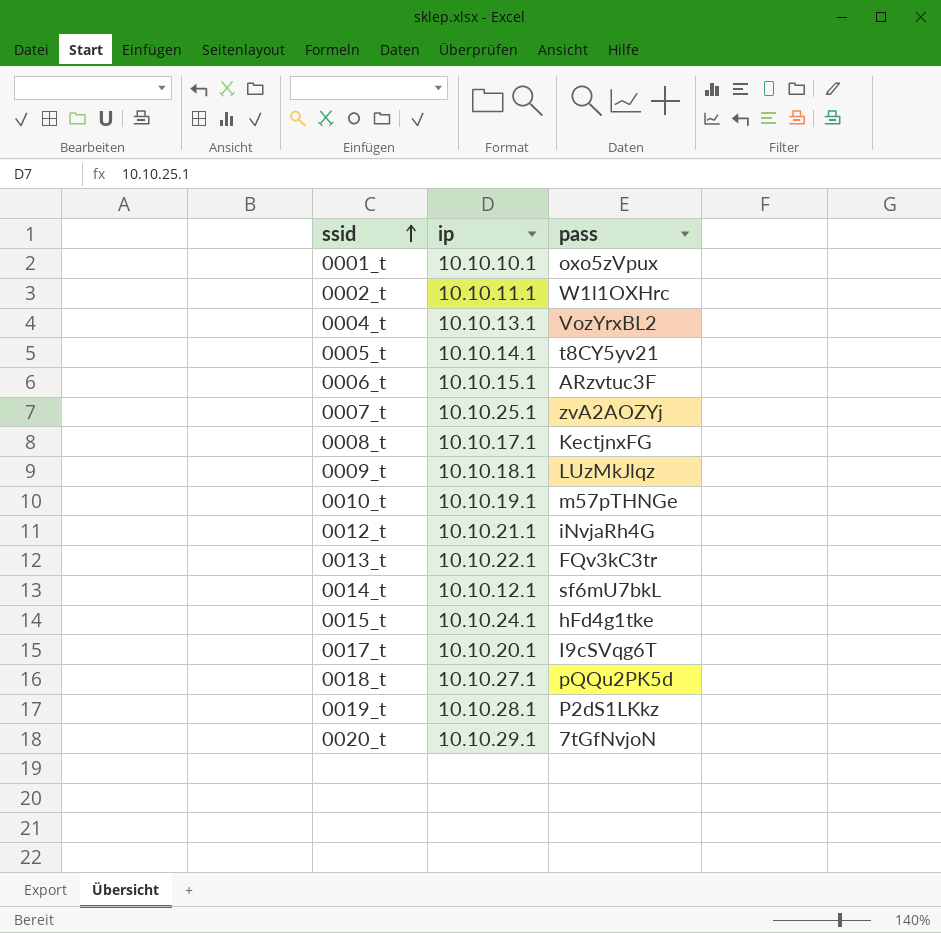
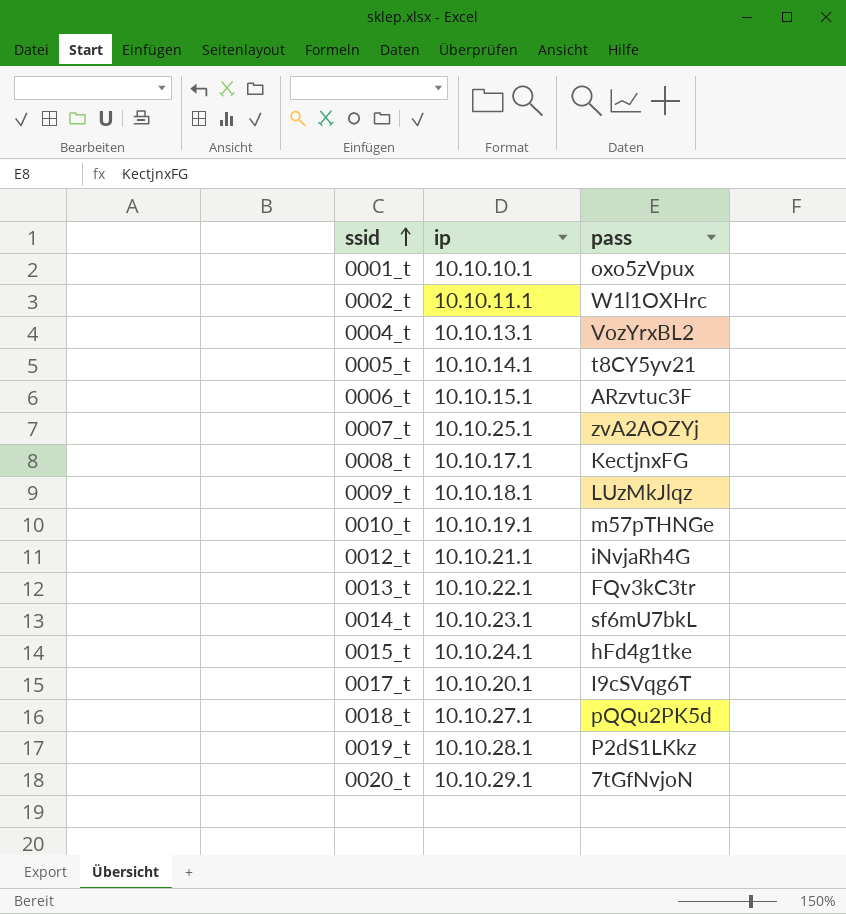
0014_t | ip: 10.10.12.1 -> 10.10.23.1

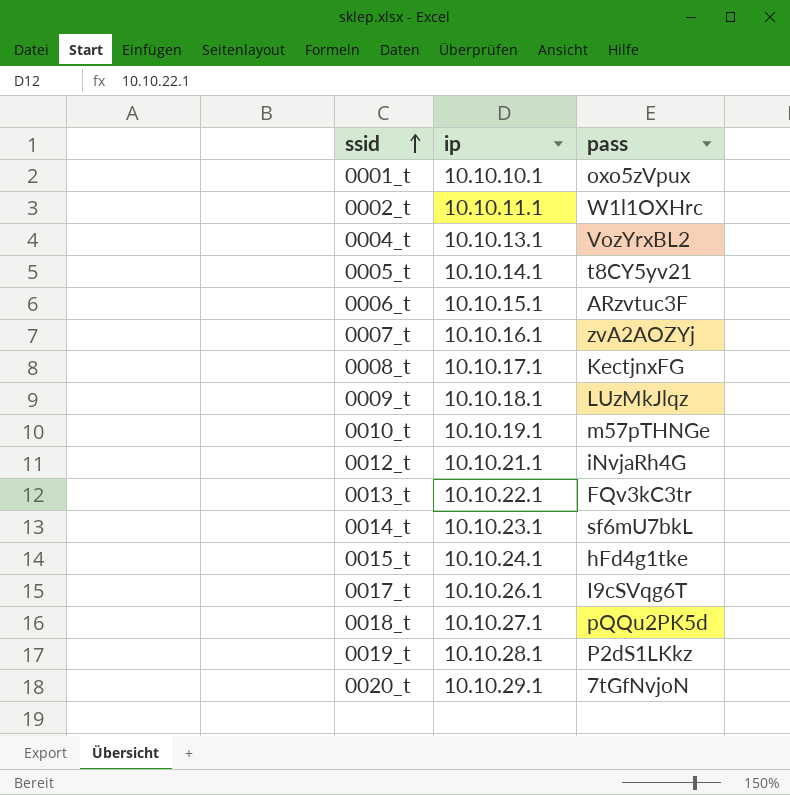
0007_t | ip: 10.10.25.1 -> 10.10.16.1
0017_t | ip: 10.10.20.1 -> 10.10.26.1

